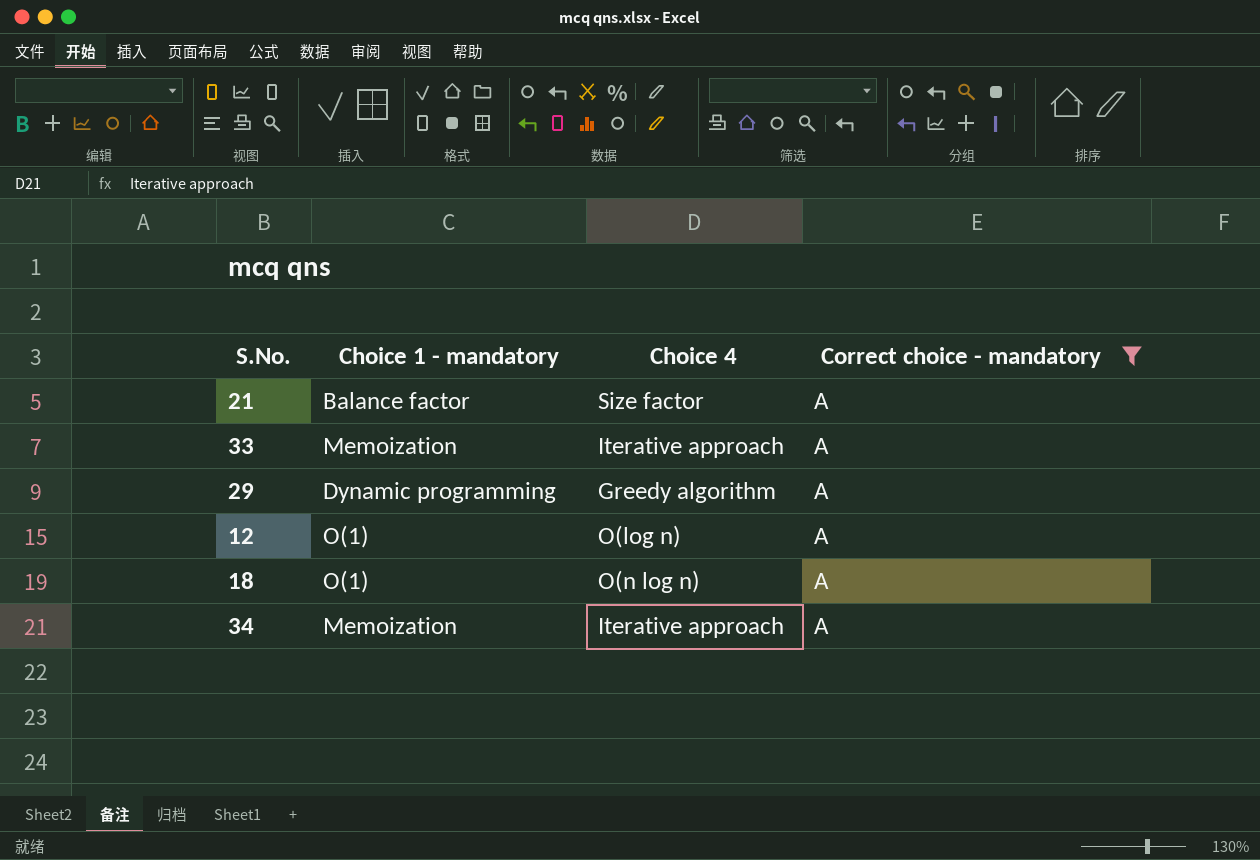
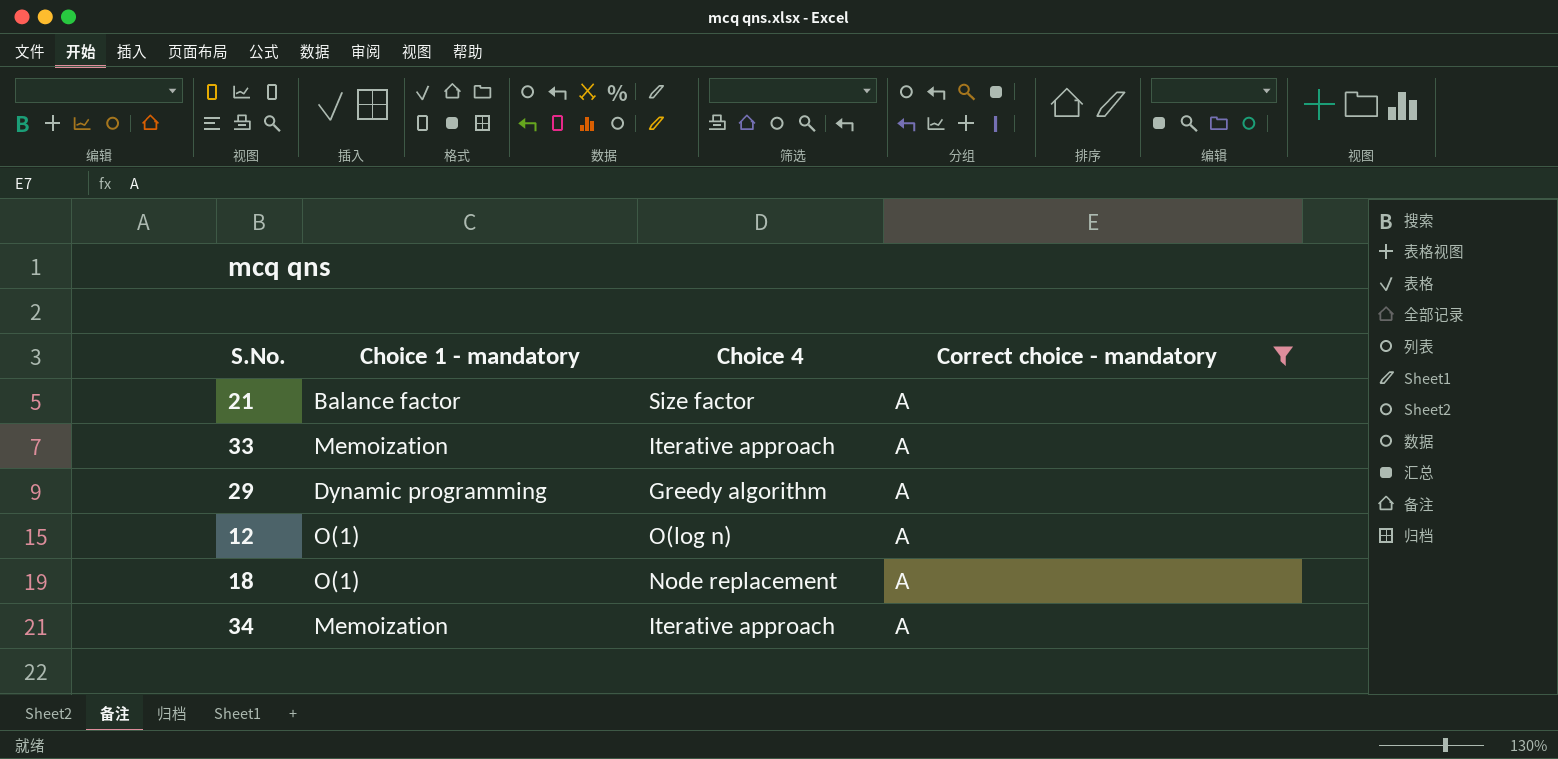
18 | Choice 4: O(n log n) -> Node replacement

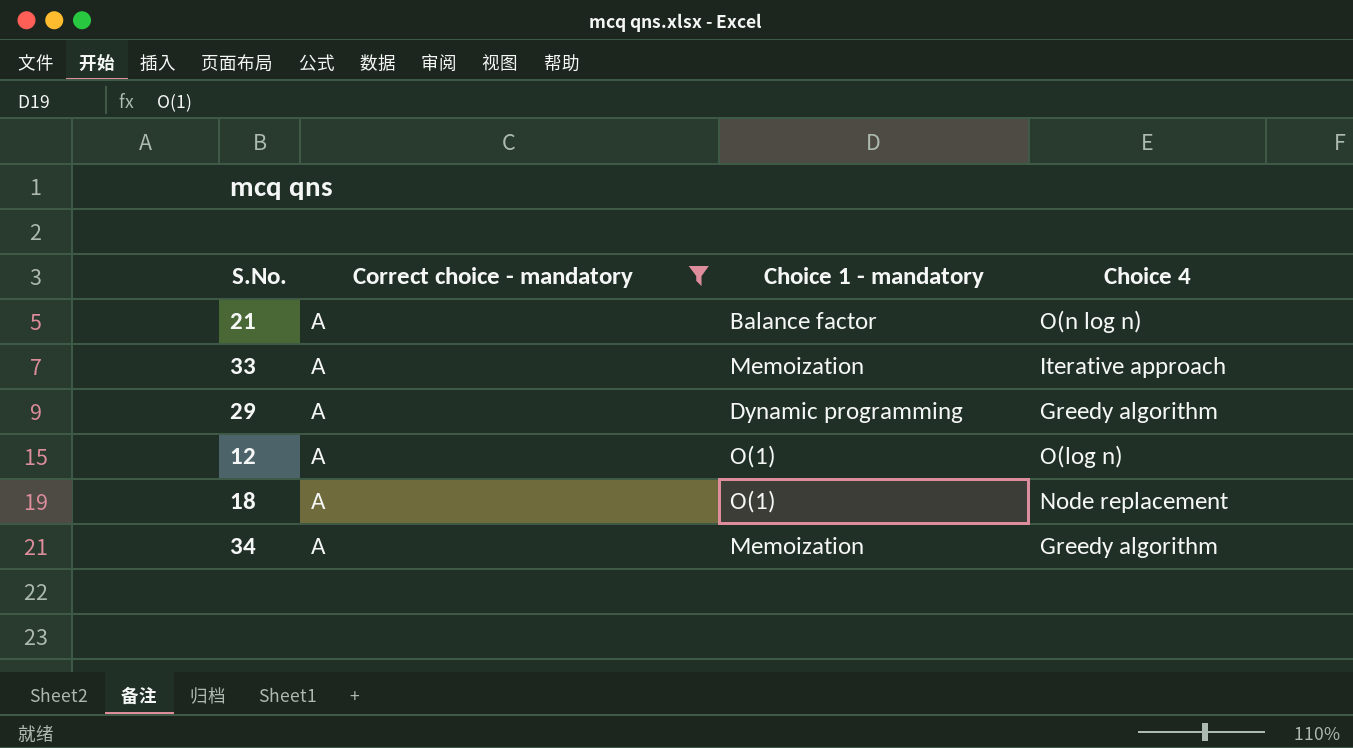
column Correct choice - mandatory | position: 4 -> 2
21 | Choice 4: Size factor -> O(n log n)
34 | Choice 4: Iterative approach -> Greedy algorithm

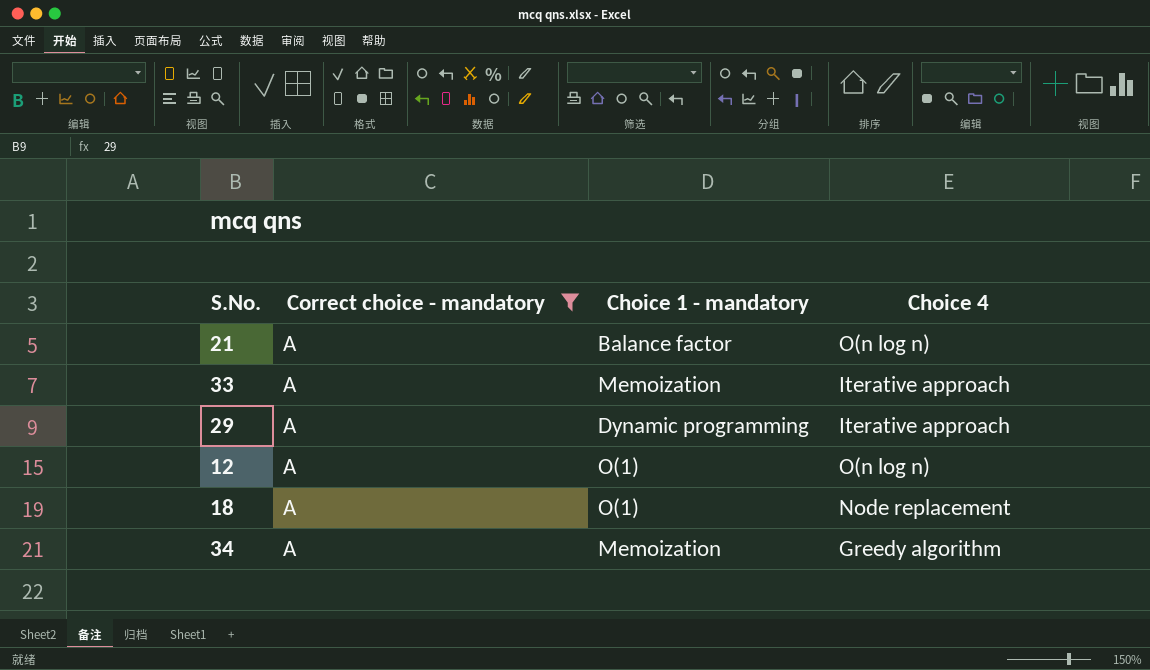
29 | Choice 4: Greedy algorithm -> Iterative approach
12 | Choice 4: O(log n) -> O(n log n)

